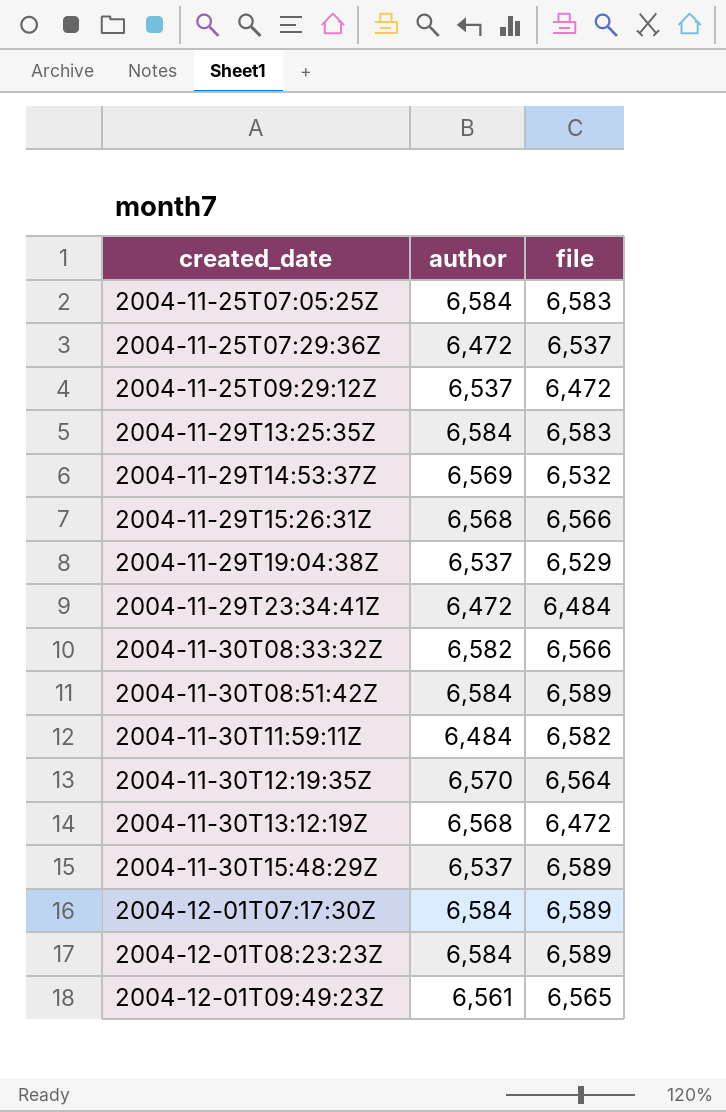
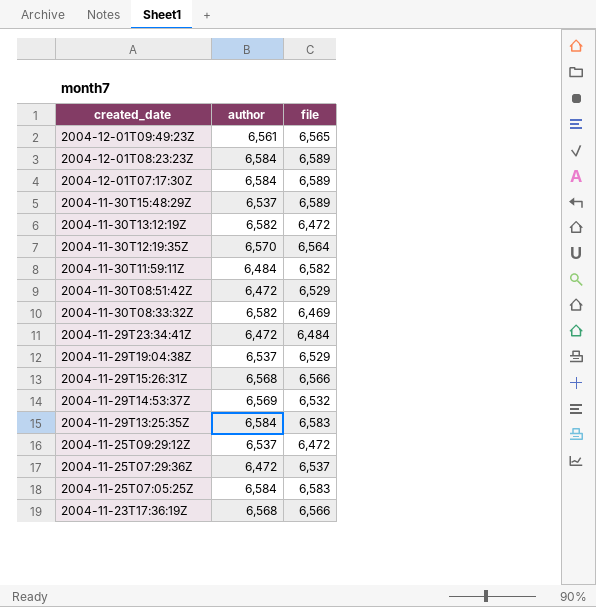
row order: created_date ascending -> created_date descending
2004-11-30T13:12:19Z | author: 6,568 -> 6,582
2004-11-30T08:51:42Z | author: 6,584 -> 6,472
2004-11-30T08:51:42Z | file: 6,589 -> 6,529
2004-11-30T08:33:32Z | file: 6,566 -> 6,469
row 2004-11-23T17:36:19Z: none -> 6,568 | 6,566

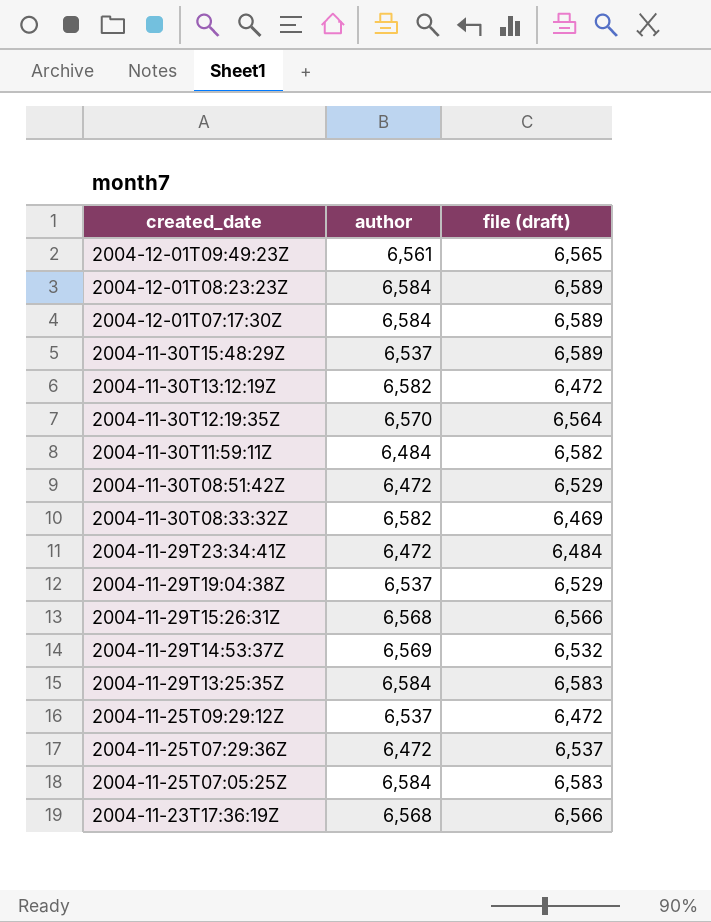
column name: file -> file (draft)

